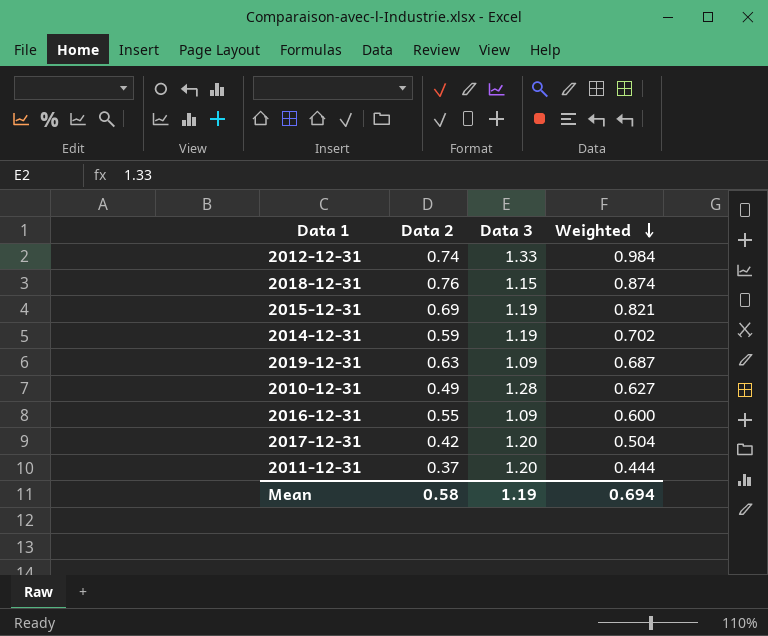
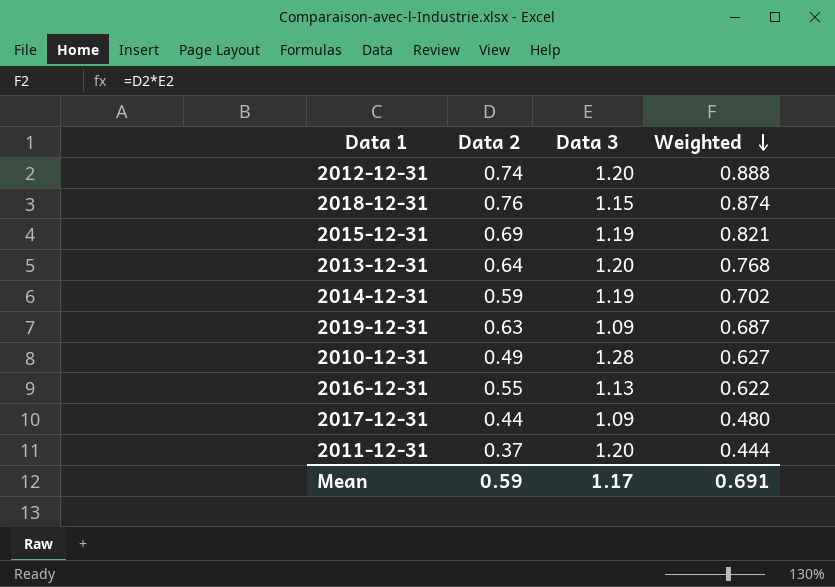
2012-12-31 | Data 3: 1.33 -> 1.20
2012-12-31 | Weighted: 0.984 -> 0.888
row 2013-12-31: none -> 0.64 | 1.20 | 0.768
2016-12-31 | Data 3: 1.09 -> 1.13
2016-12-31 | Weighted: 0.600 -> 0.622
2017-12-31 | Data 2: 0.42 -> 0.44
2017-12-31 | Data 3: 1.20 -> 1.09
2017-12-31 | Weighted: 0.504 -> 0.480
Mean | Data 2: 0.58 -> 0.59
Mean | Data 3: 1.19 -> 1.17
Mean | Weighted: 0.694 -> 0.691

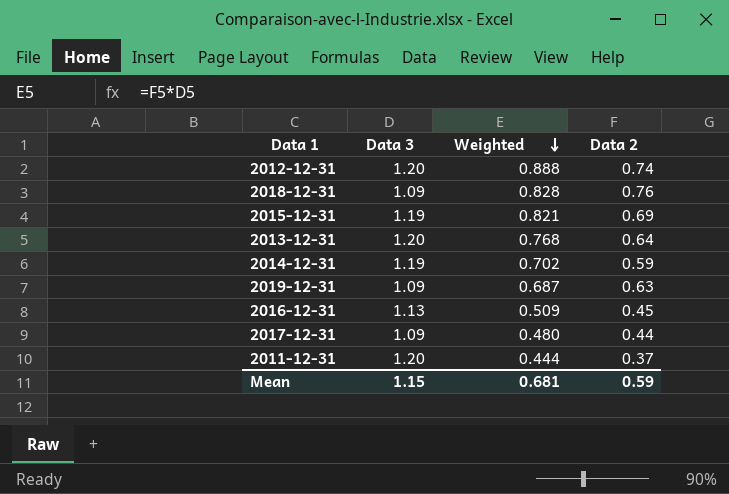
column Data 2 | position: 2 -> 4
row 2010-12-31: 0.49 | 1.28 | 0.627 -> none
2018-12-31 | Data 3: 1.15 -> 1.09
2018-12-31 | Weighted: 0.874 -> 0.828
2016-12-31 | Weighted: 0.622 -> 0.509
2016-12-31 | Data 2: 0.55 -> 0.45
Mean | Data 3: 1.17 -> 1.15
Mean | Weighted: 0.691 -> 0.681

